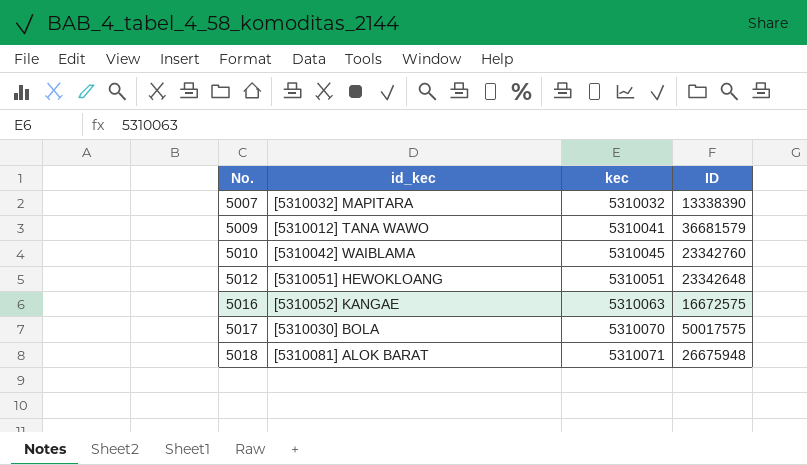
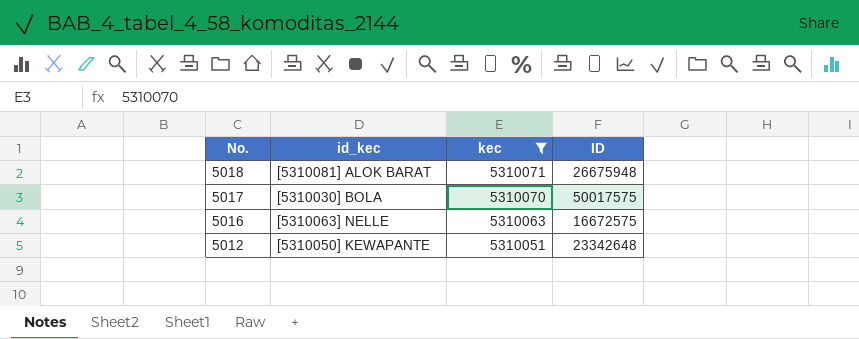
filter: none -> kec >= 5310051
row order: No. ascending -> No. descending
5016 | id_kec: [5310052] KANGAE -> [5310063] NELLE
5012 | id_kec: [5310051] HEWOKLOANG -> [5310050] KEWAPANTE

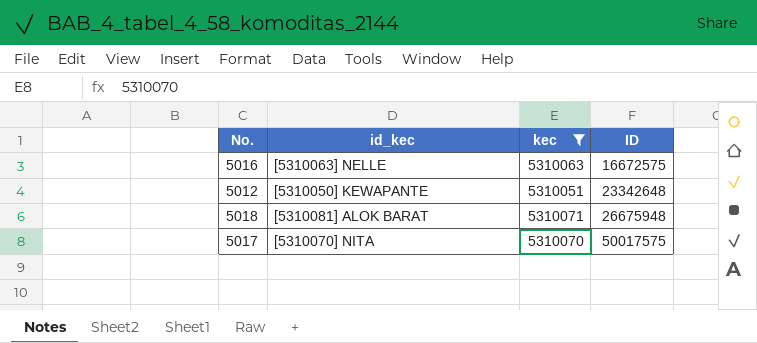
row order: No. descending -> ID ascending
5017 | id_kec: [5310030] BOLA -> [5310070] NITA

